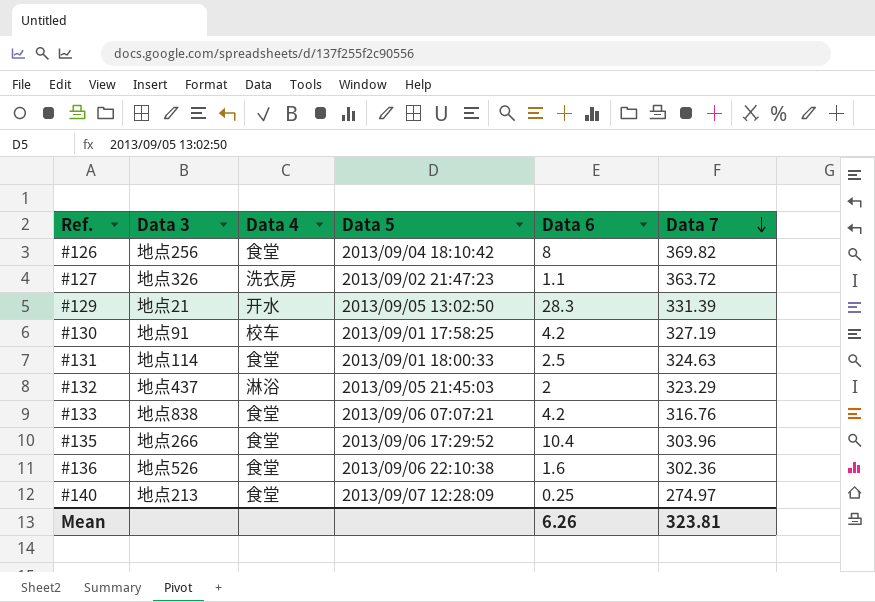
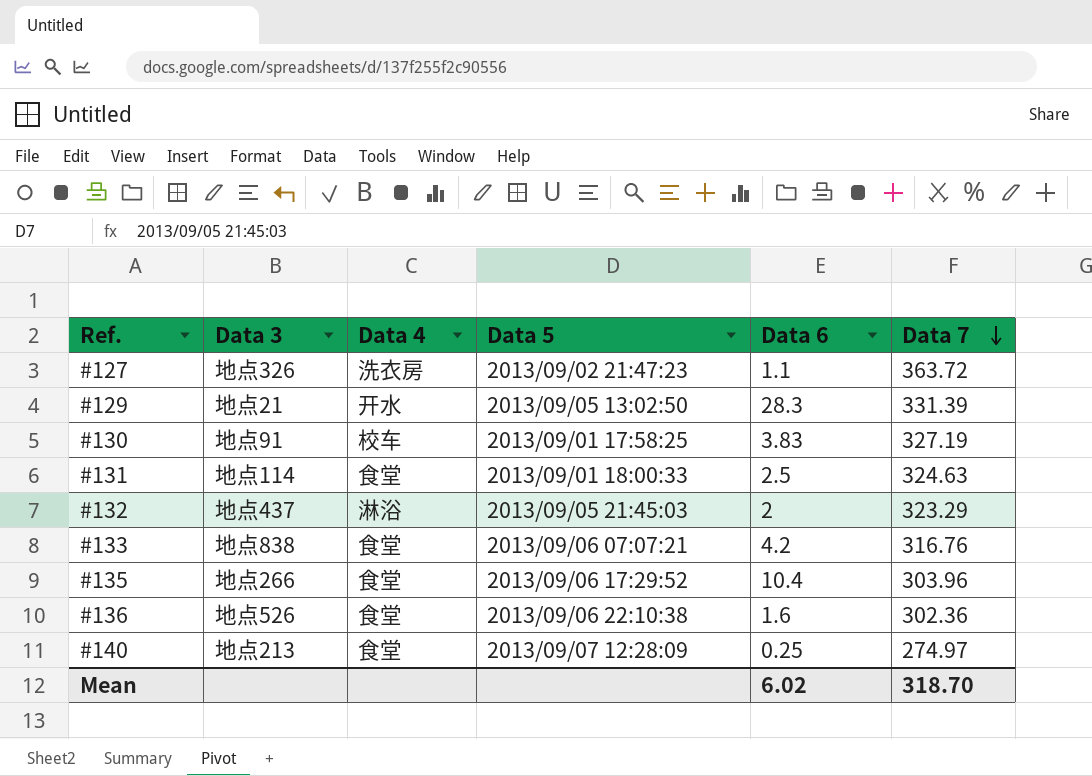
row #126: 地点256 | 食堂 | 2013/09/04 18:10:42 | 8 | 369.82 -> none
#130 | Data 6: 4.2 -> 3.83
Mean | Data 6: 6.26 -> 6.02
Mean | Data 7: 323.81 -> 318.70

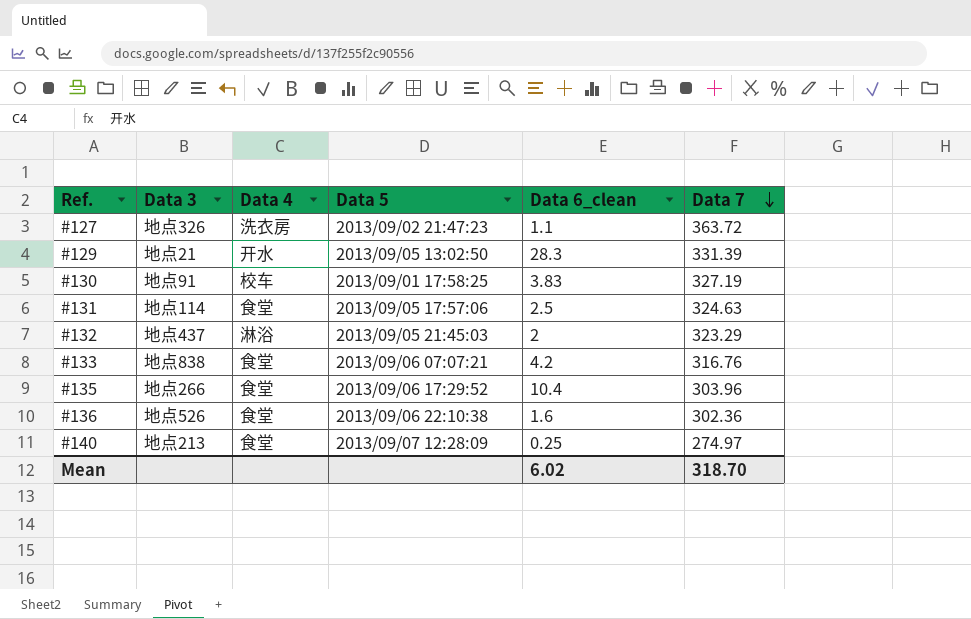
column name: Data 6 -> Data 6_clean
#131 | Data 5: 2013/09/01 18:00:33 -> 2013/09/05 17:57:06

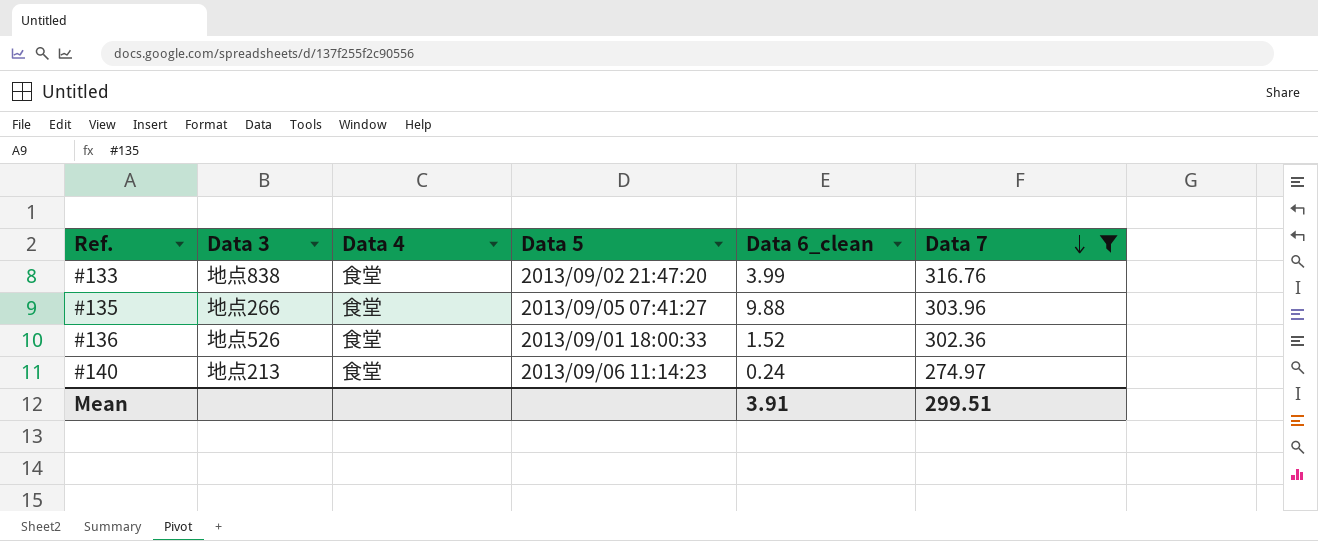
filter: none -> Data 7 <= 316.76
#133 | Data 5: 2013/09/06 07:07:21 -> 2013/09/02 21:47:20
#133 | Data 6_clean: 4.2 -> 3.99
#135 | Data 5: 2013/09/06 17:29:52 -> 2013/09/05 07:41:27
#135 | Data 6_clean: 10.4 -> 9.88
#136 | Data 5: 2013/09/06 22:10:38 -> 2013/09/01 18:00:33
#136 | Data 6_clean: 1.6 -> 1.52
#140 | Data 5: 2013/09/07 12:28:09 -> 2013/09/06 11:14:23
#140 | Data 6_clean: 0.25 -> 0.24
Mean | Data 6_clean: 6.02 -> 3.91
Mean | Data 7: 318.70 -> 299.51

